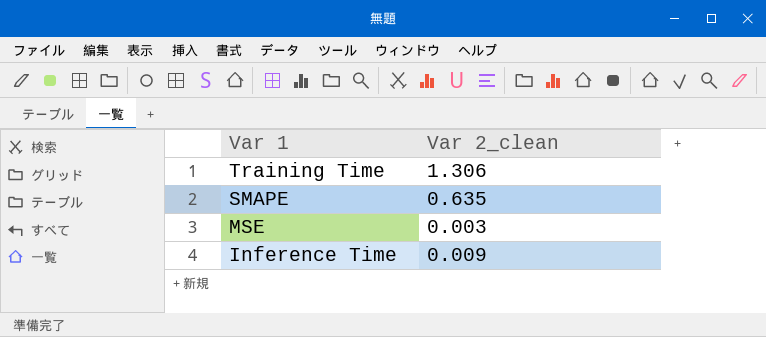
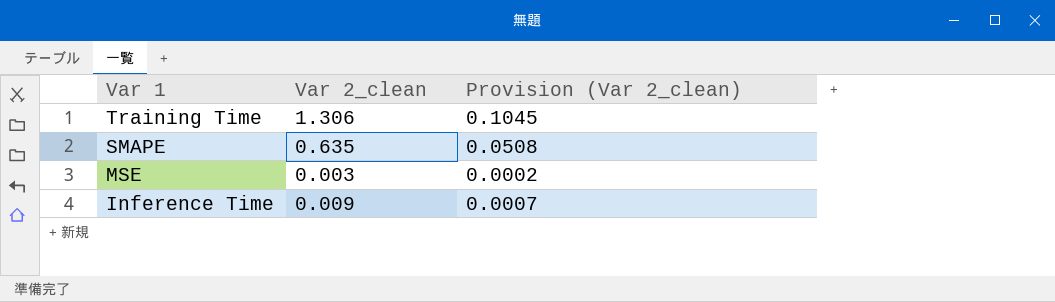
column Provision (Var 2_clean) | formula: none -> [Var 2_clean] * 0.08

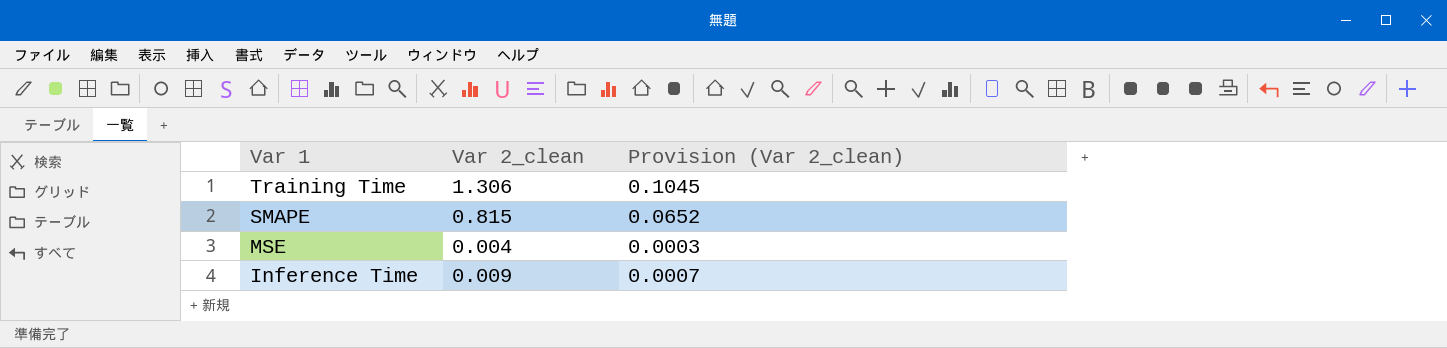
SMAPE | Var 2_clean: 0.635 -> 0.815
SMAPE | Provision (Var 2_clean): 0.0508 -> 0.0652
MSE | Var 2_clean: 0.003 -> 0.004
MSE | Provision (Var 2_clean): 0.0002 -> 0.0003

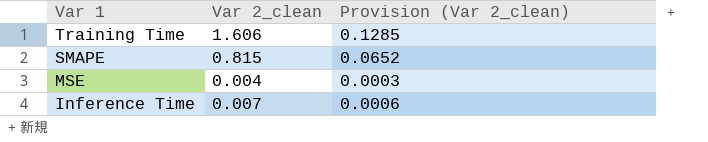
Training Time | Var 2_clean: 1.306 -> 1.606
Training Time | Provision (Var 2_clean): 0.1045 -> 0.1285
Inference Time | Var 2_clean: 0.009 -> 0.007
Inference Time | Provision (Var 2_clean): 0.0007 -> 0.0006

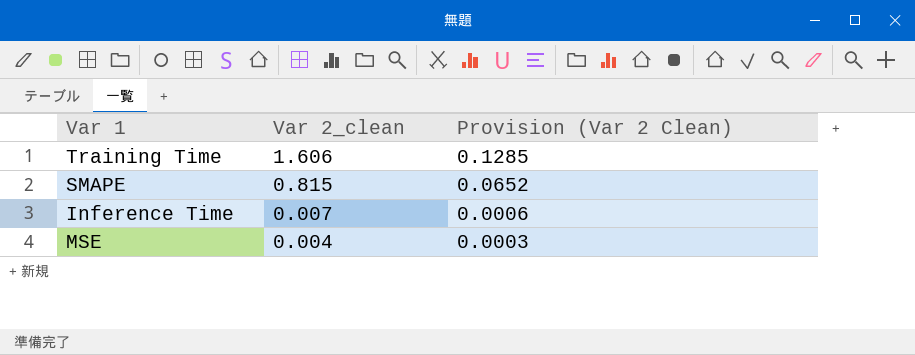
row order: Var 1 descending -> Var 2_clean descending
column name: Provision (Var 2_clean) -> Provision (Var 2 Clean)

